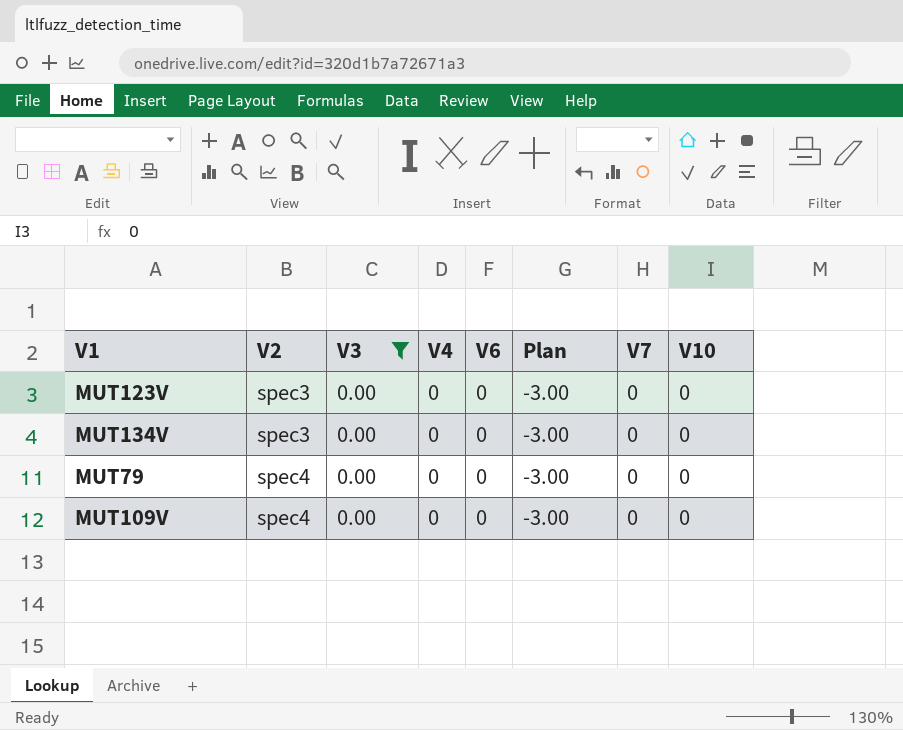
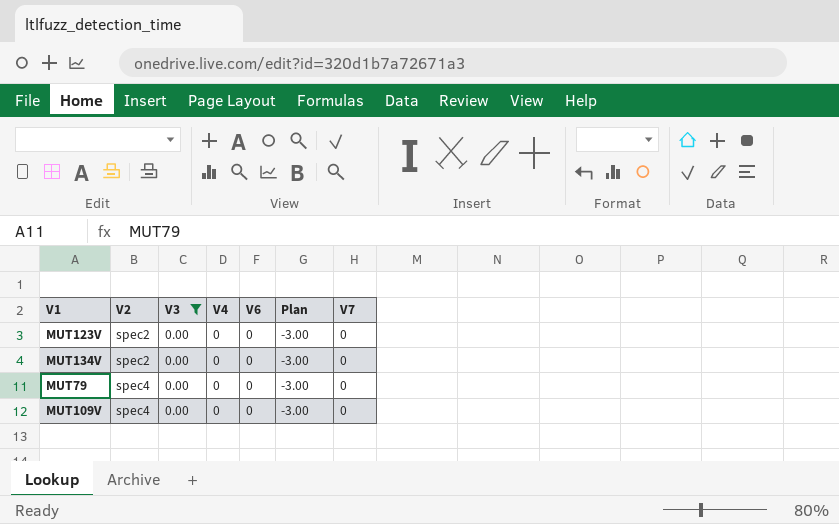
column V10 | position: 8 -> none
MUT123V | V2: spec3 -> spec2
MUT134V | V2: spec3 -> spec2

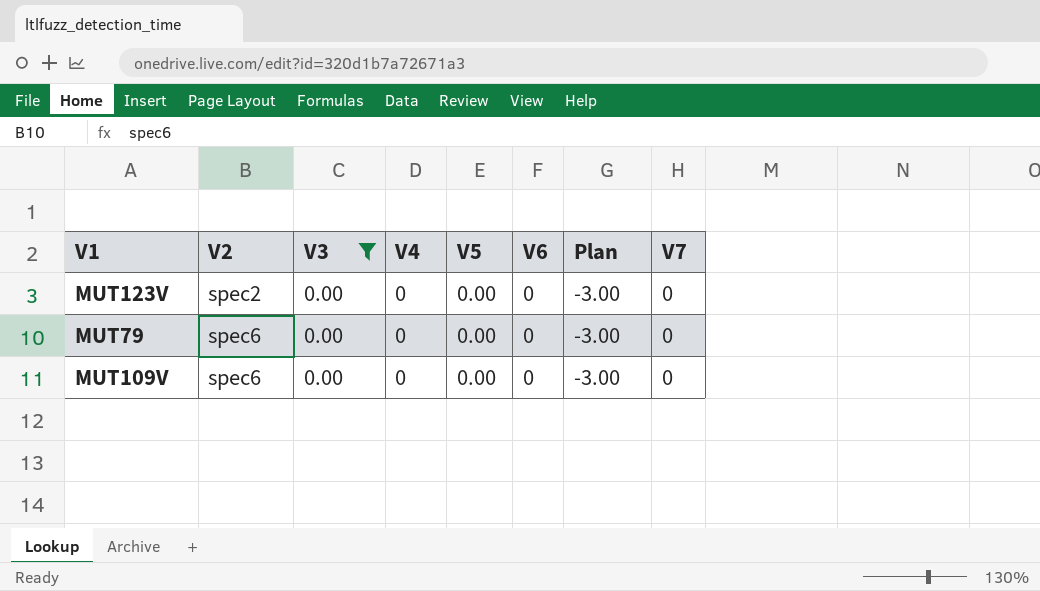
column V5 | position: none -> 5
row MUT134V: spec2 | 0.00 | 0 | 0 | -3.00 | 0 -> none
MUT79 | V2: spec4 -> spec6
MUT109V | V2: spec4 -> spec6

